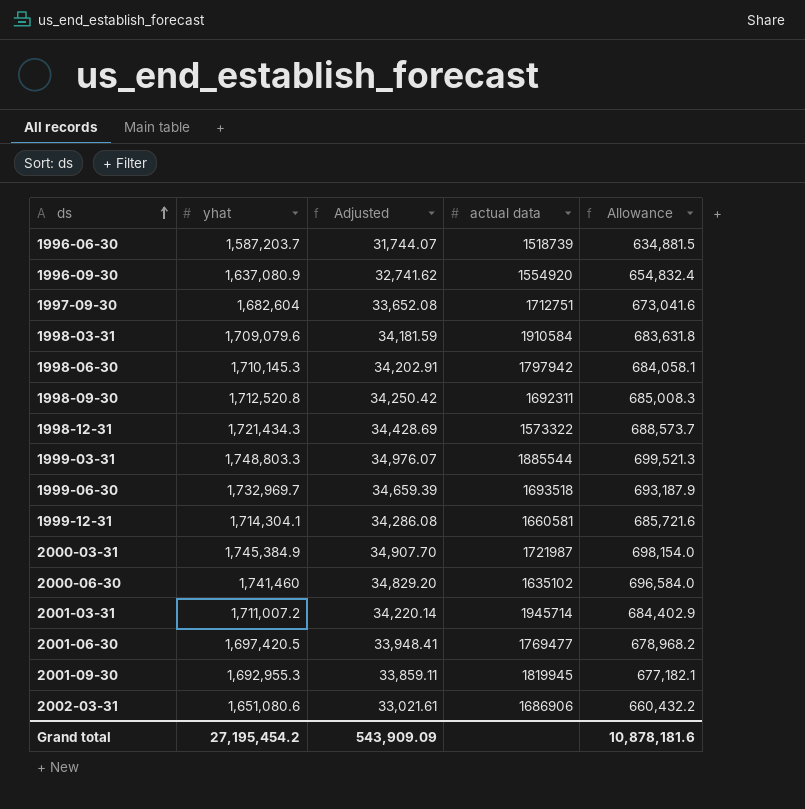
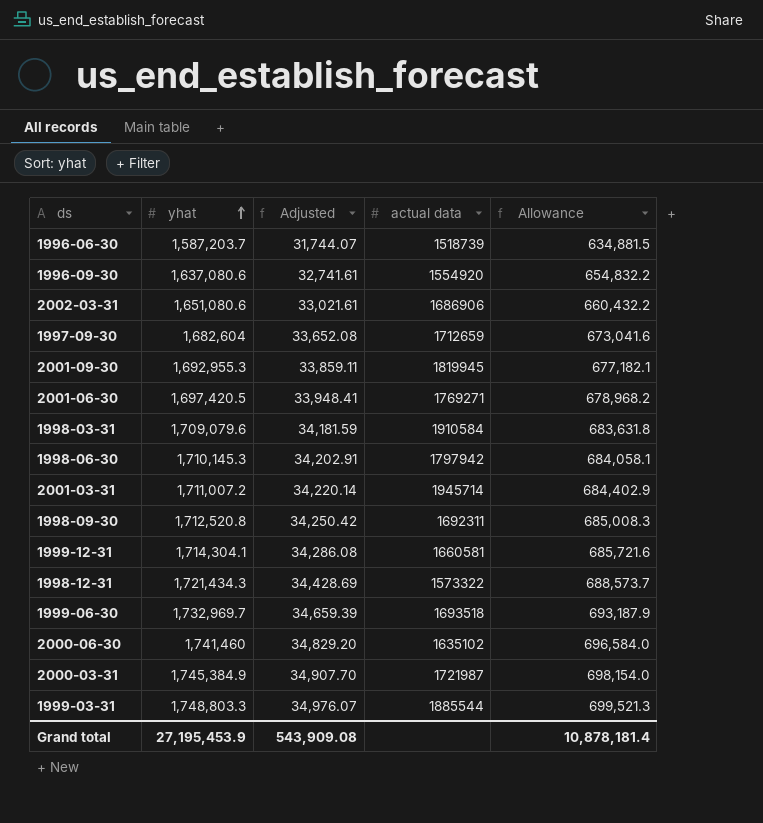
row order: ds ascending -> yhat ascending
1996-09-30 | yhat: 1,637,080.9 -> 1,637,080.6
1996-09-30 | Adjusted: 32,741.62 -> 32,741.61
1996-09-30 | Allowance: 654,832.4 -> 654,832.2
1997-09-30 | actual data: 1712751 -> 1712659
2001-06-30 | actual data: 1769477 -> 1769271
Grand total | yhat: 27,195,454.2 -> 27,195,453.9
Grand total | Adjusted: 543,909.09 -> 543,909.08
Grand total | Allowance: 10,878,181.6 -> 10,878,181.4

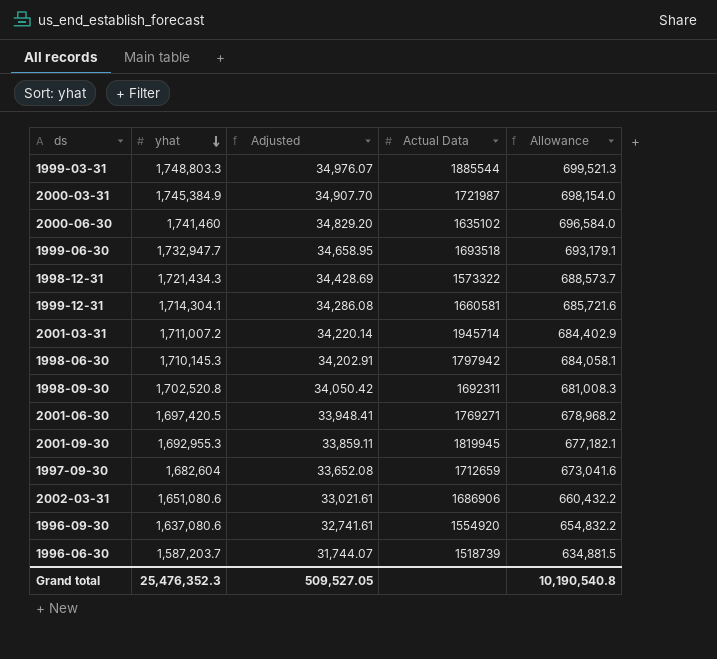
row order: yhat ascending -> yhat descending
column name: actual data -> Actual Data
row 1998-03-31: 1,709,079.6 | 34,181.59 | 1910584 | 683,631.8 -> none
1999-06-30 | yhat: 1,732,969.7 -> 1,732,947.7
1999-06-30 | Adjusted: 34,659.39 -> 34,658.95
1999-06-30 | Allowance: 693,187.9 -> 693,179.1
1998-09-30 | yhat: 1,712,520.8 -> 1,702,520.8
1998-09-30 | Adjusted: 34,250.42 -> 34,050.42
1998-09-30 | Allowance: 685,008.3 -> 681,008.3
Grand total | yhat: 27,195,453.9 -> 25,476,352.3
Grand total | Adjusted: 543,909.08 -> 509,527.05
Grand total | Allowance: 10,878,181.4 -> 10,190,540.8

